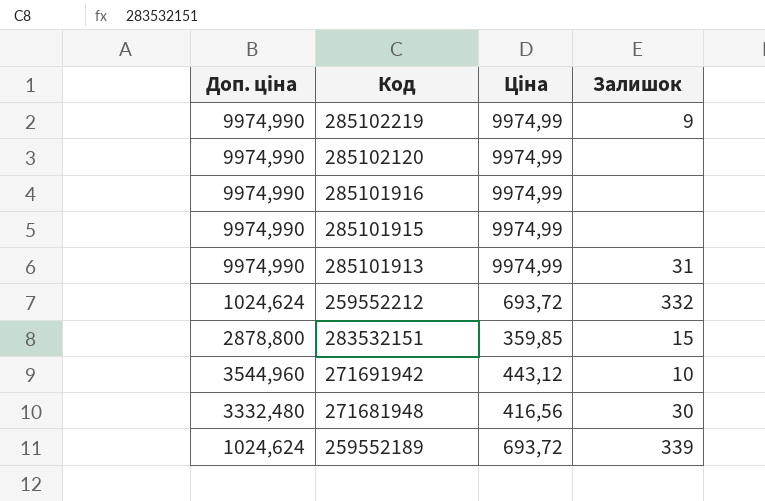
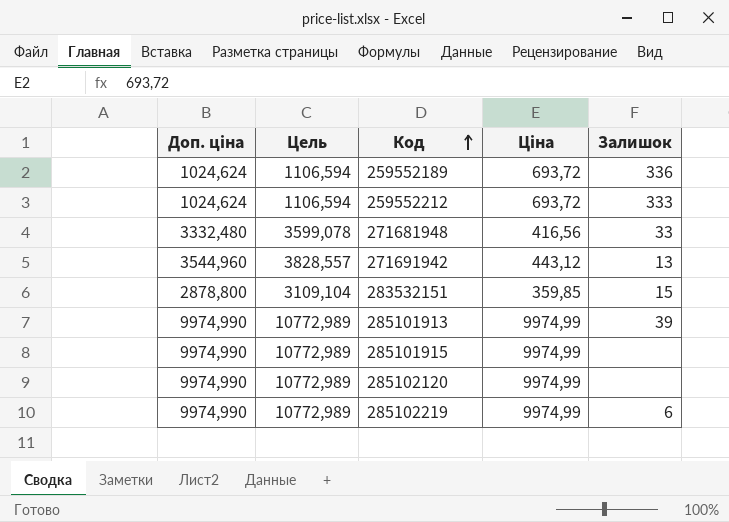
row order: none -> Код ascending
column Цель | formula: none -> [Доп. ціна] * 1,08
row 285101916: 9974,990 | 9974,99 | none -> none
259552189 | Залишок: 339 -> 336
259552212 | Залишок: 332 -> 333
271681948 | Залишок: 30 -> 33
271691942 | Залишок: 10 -> 13
285101913 | Залишок: 31 -> 39
285102219 | Залишок: 9 -> 6

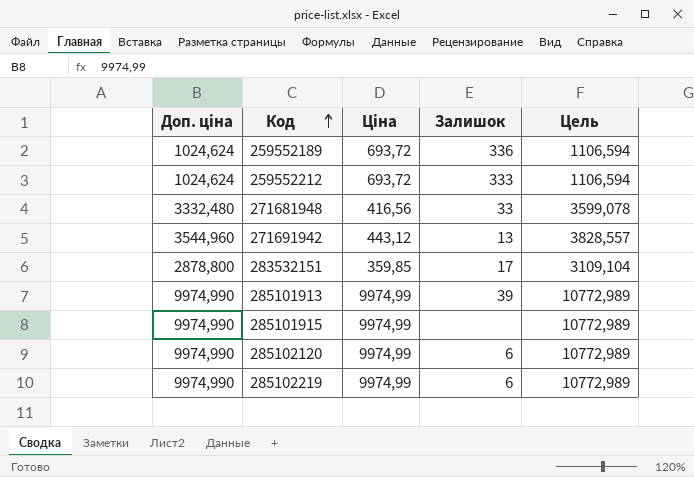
column Цель | position: 2 -> 5
283532151 | Залишок: 15 -> 17
285102120 | Залишок: none -> 6

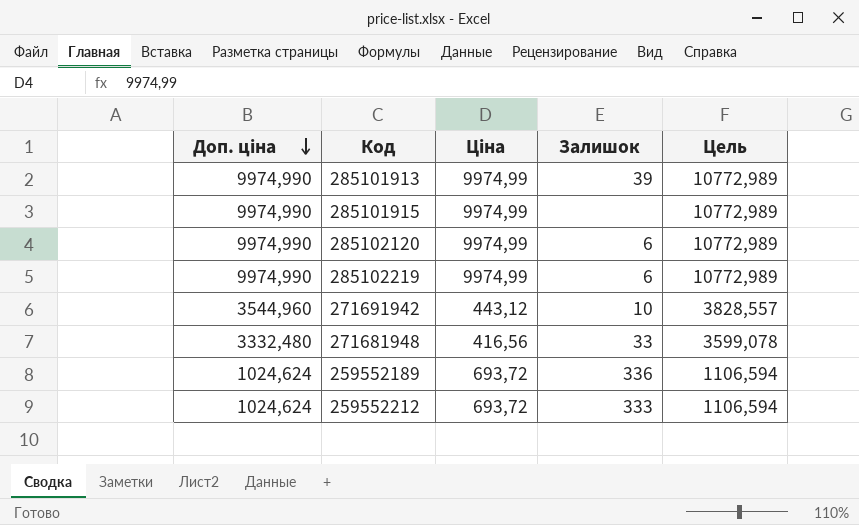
row order: Код ascending -> Доп. ціна descending
row 283532151: 2878,800 | 359,85 | 17 | 3109,104 -> none
271691942 | Залишок: 13 -> 10

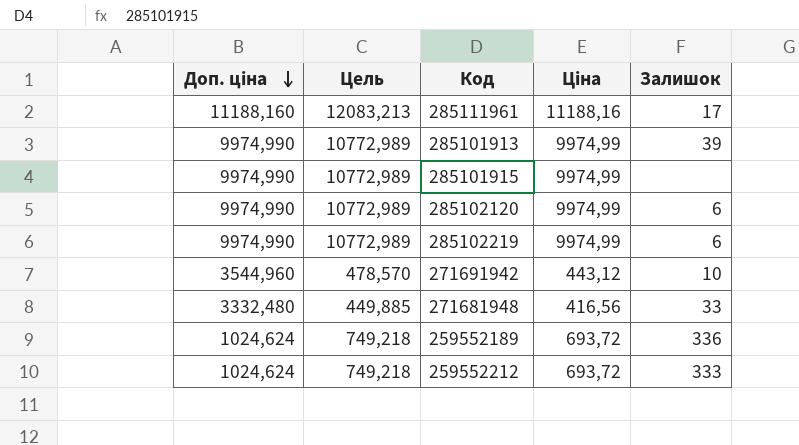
column Цель | formula: [Доп. ціна] * 1,08 -> [Ціна] * 1,08
column Цель | position: 5 -> 2
row 285111961: none -> 11188,160 | 12083,213 | 11188,16 | 17

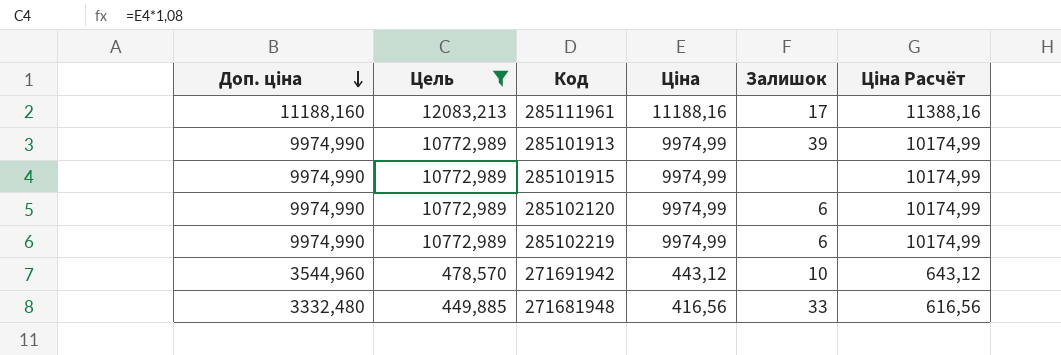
filter: none -> Цель != 749,218
column Ціна Расчёт | formula: none -> [Ціна] + 200

